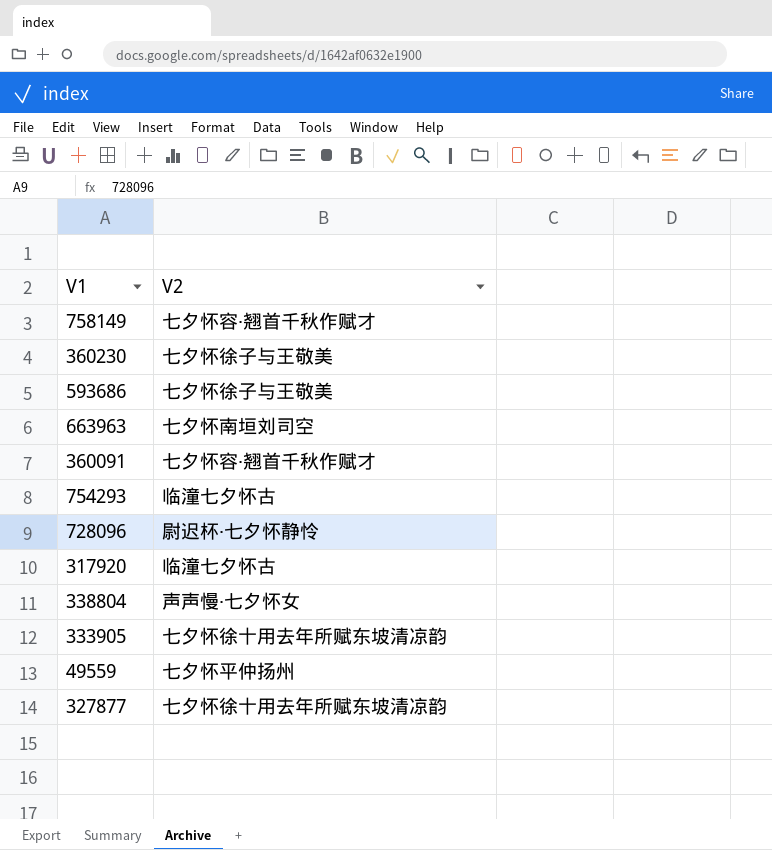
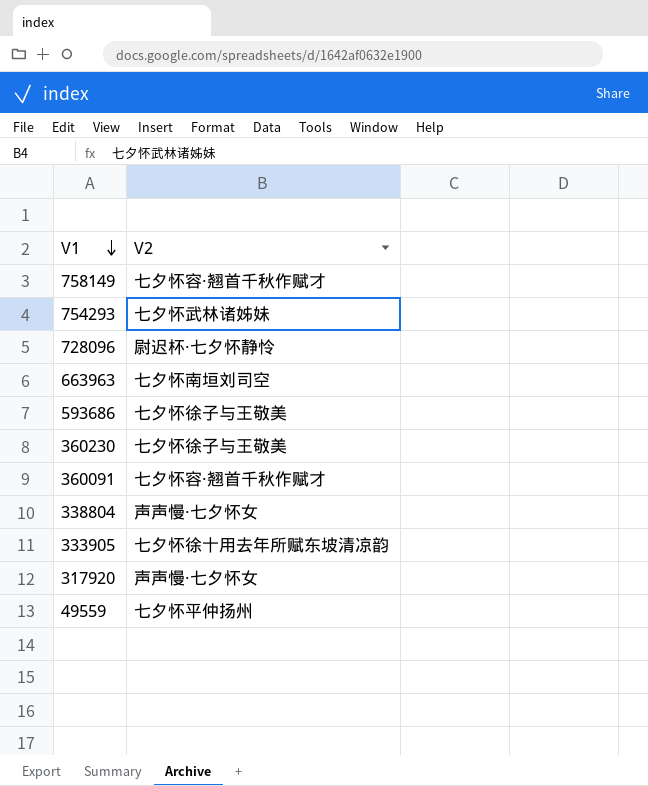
row order: none -> V1 descending
row 327877: 七夕怀徐十用去年所赋东坡清凉韵 -> none
754293 | V2: 临潼七夕怀古 -> 七夕怀武林诸姊妹
317920 | V2: 临潼七夕怀古 -> 声声慢·七夕怀女

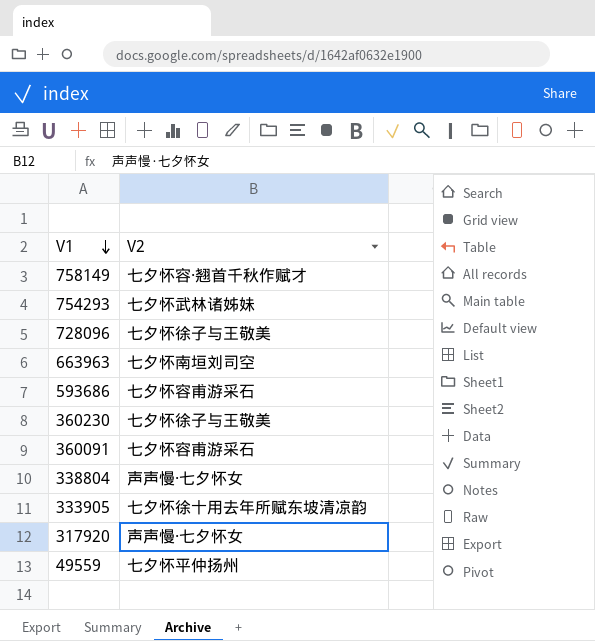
728096 | V2: 尉迟杯·七夕怀静怜 -> 七夕怀徐子与王敬美
593686 | V2: 七夕怀徐子与王敬美 -> 七夕怀容甫游采石
360091 | V2: 七夕怀容·翘首千秋作赋才 -> 七夕怀容甫游采石

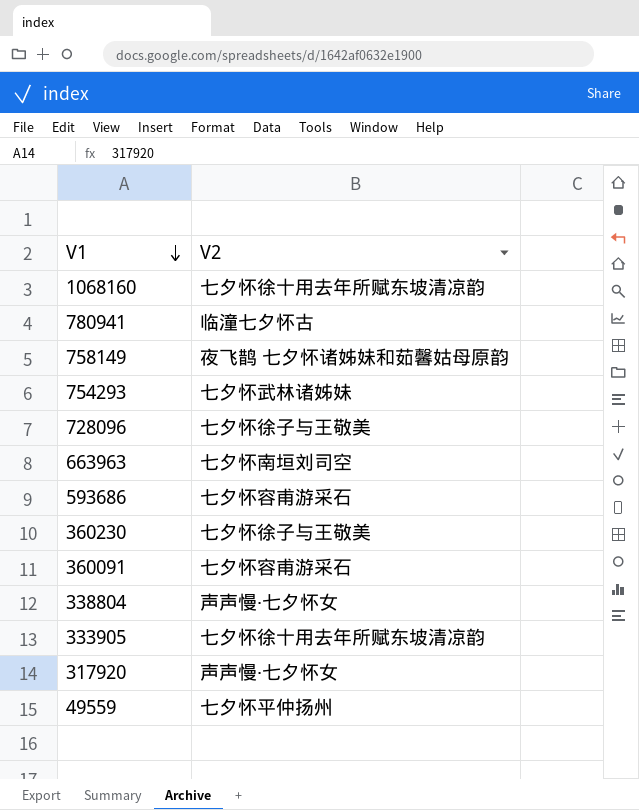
row 1068160: none -> 七夕怀徐十用去年所赋东坡清凉韵
row 780941: none -> 临潼七夕怀古
758149 | V2: 七夕怀容·翘首千秋作赋才 -> 夜飞鹊 七夕怀诸姊妹和茹馨姑母原韵

